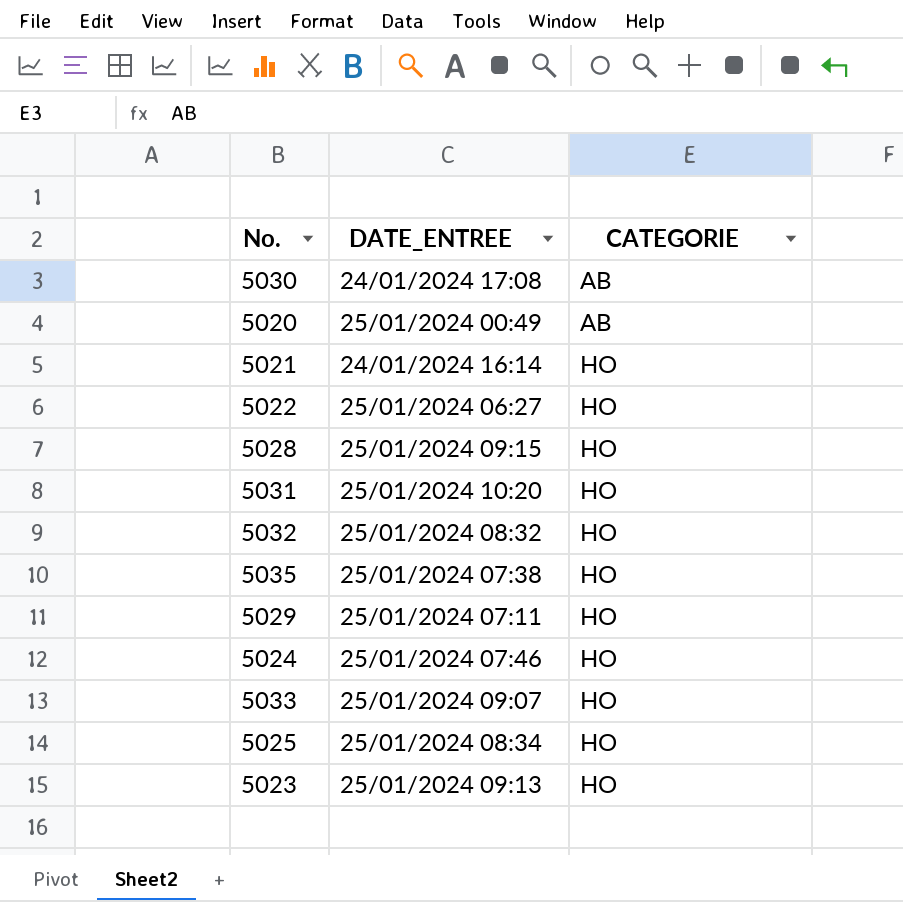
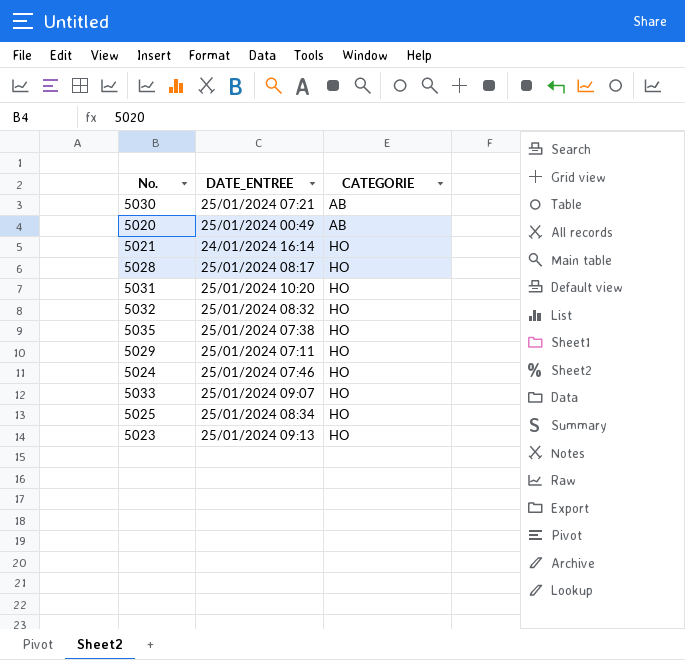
row 5022: 25/01/2024 06:27 | HO -> none
5030 | DATE_ENTREE: 24/01/2024 17:08 -> 25/01/2024 07:21
5028 | DATE_ENTREE: 25/01/2024 09:15 -> 25/01/2024 08:17

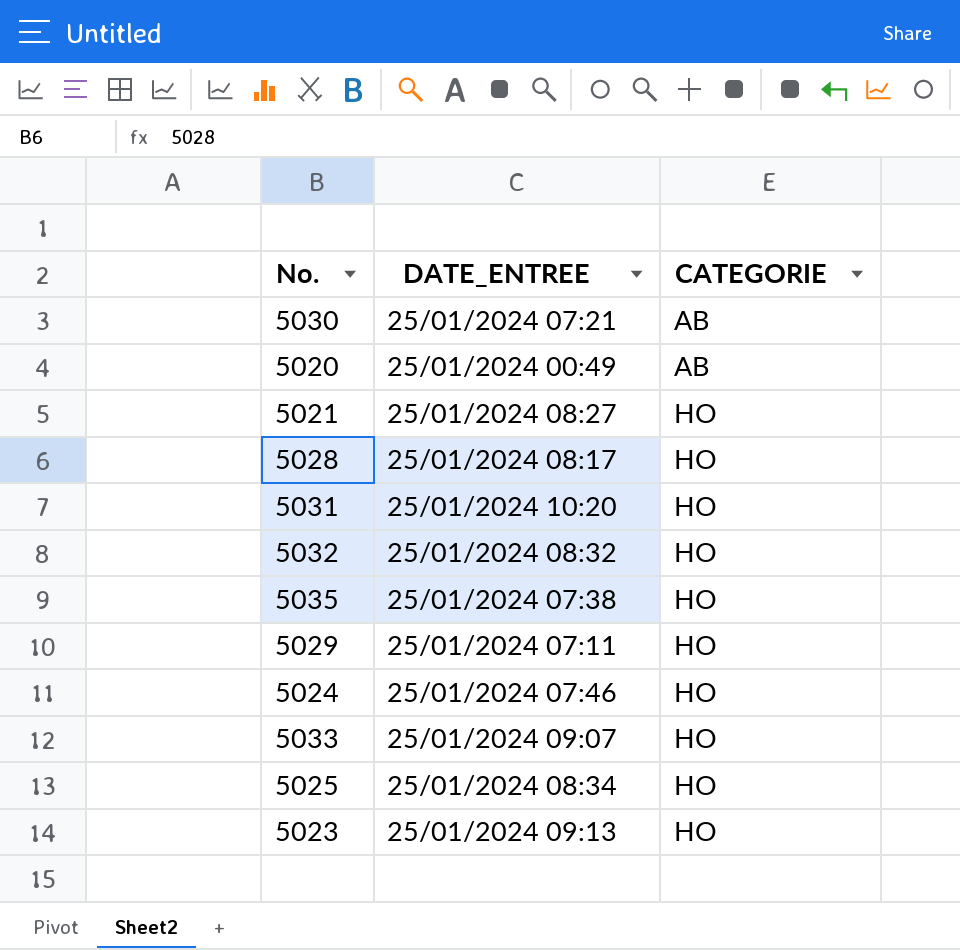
5021 | DATE_ENTREE: 24/01/2024 16:14 -> 25/01/2024 08:27

